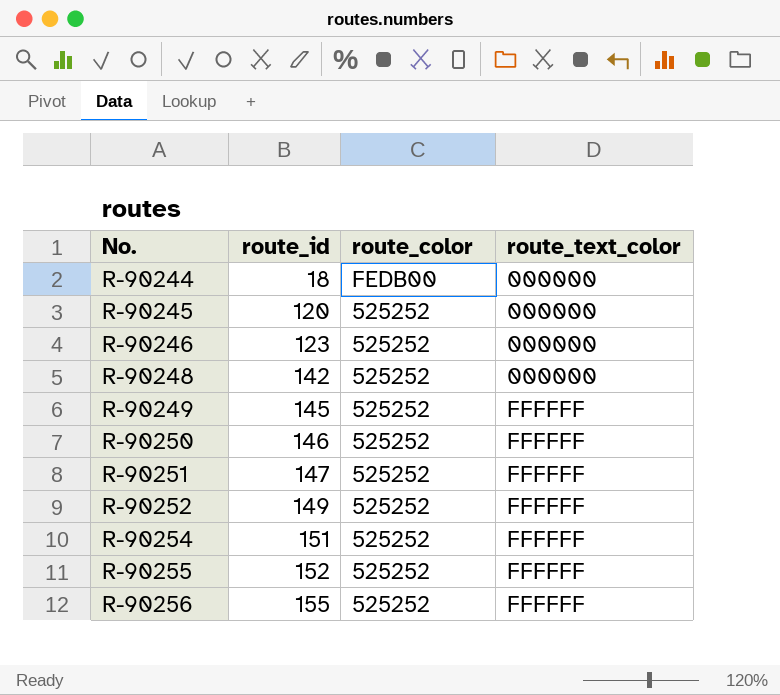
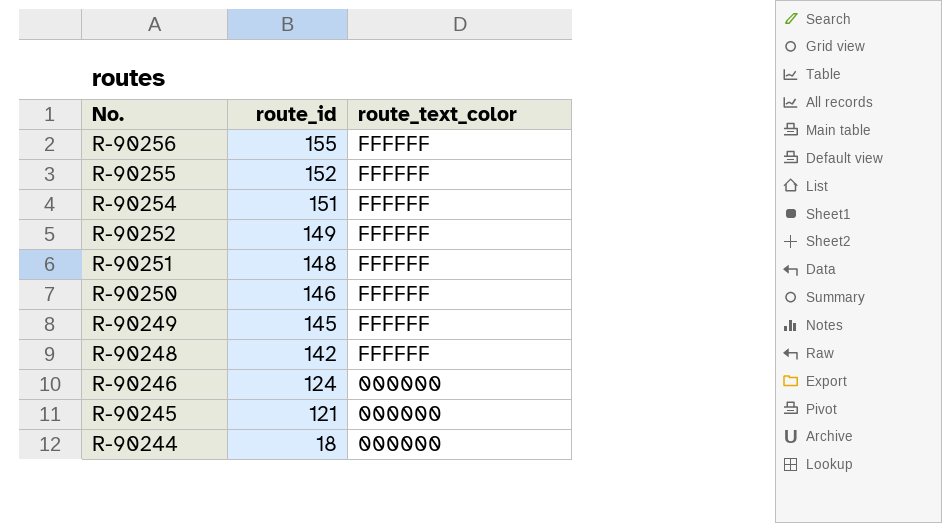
row order: No. ascending -> No. descending
column route_color | position: 3 -> none
R-90251 | route_id: 147 -> 148
R-90248 | route_text_color: 000000 -> FFFFFF
R-90246 | route_id: 123 -> 124
R-90245 | route_id: 120 -> 121

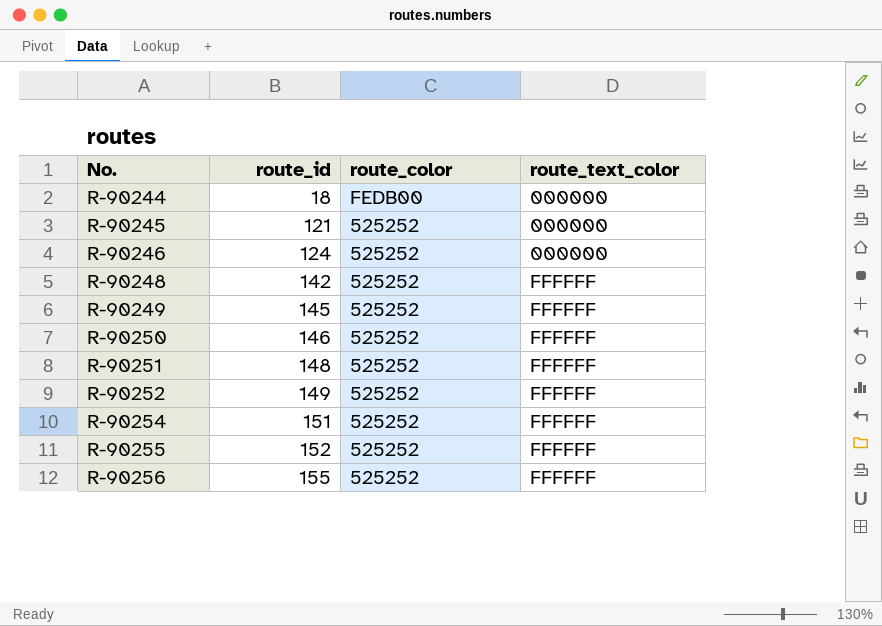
row order: No. descending -> No. ascending
column route_color | position: none -> 3

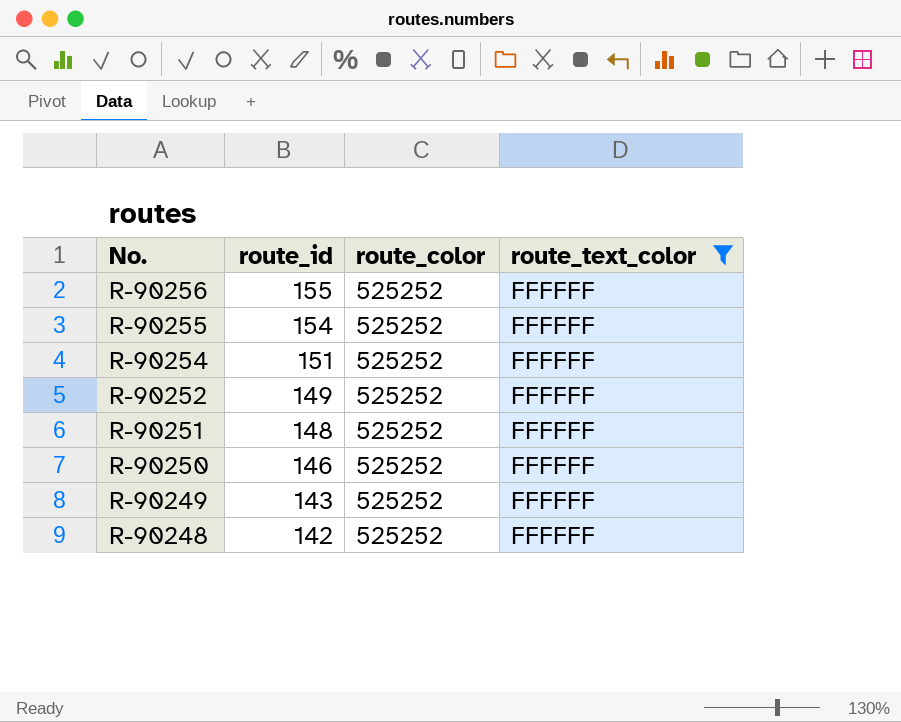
filter: none -> route_text_color = FFFFFF
row order: No. ascending -> No. descending
R-90255 | route_id: 152 -> 154
R-90249 | route_id: 145 -> 143

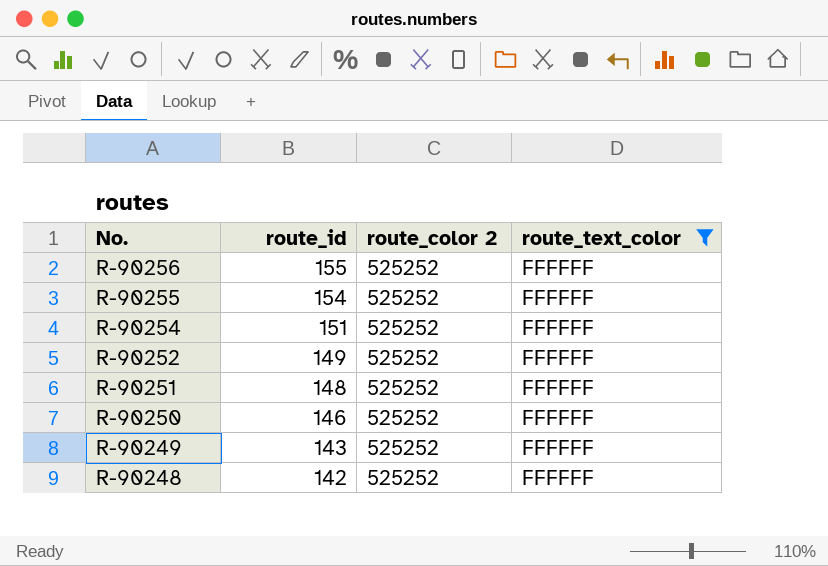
column name: route_color -> route_color 2

